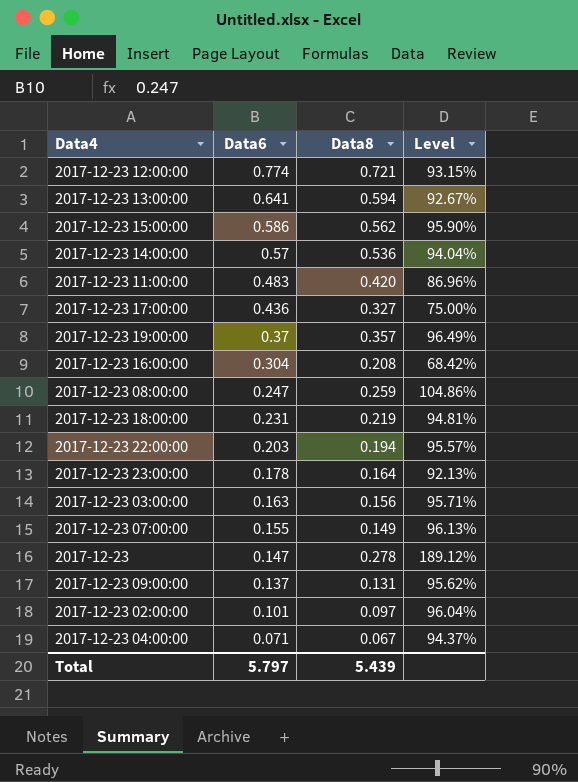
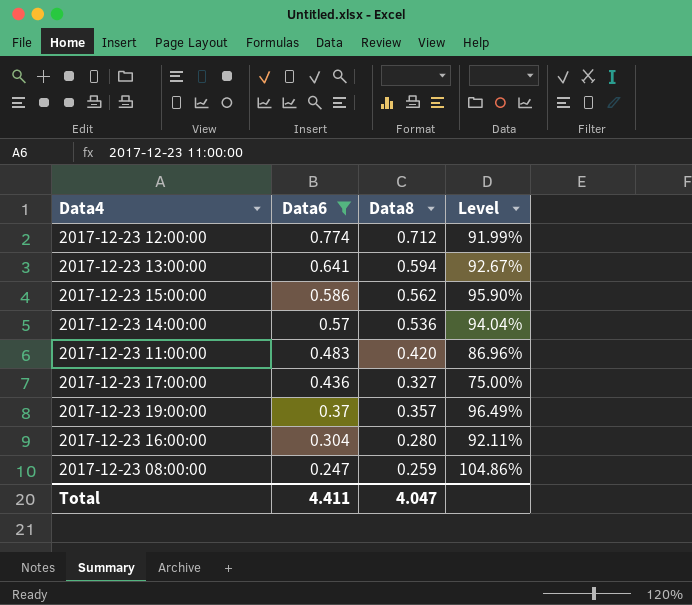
filter: none -> Data6 >= 0.247
2017-12-23 12:00:00 | Data8: 0.721 -> 0.712
2017-12-23 12:00:00 | Level: 93.15% -> 91.99%
2017-12-23 16:00:00 | Data8: 0.208 -> 0.280
2017-12-23 16:00:00 | Level: 68.42% -> 92.11%
Total | Data6: 5.797 -> 4.411
Total | Data8: 5.439 -> 4.047

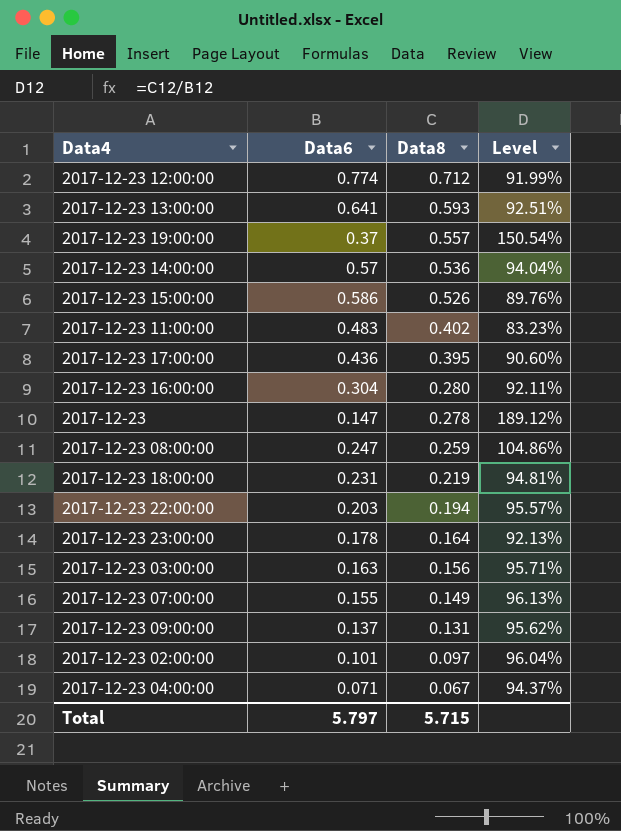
filter: Data6 >= 0.247 -> none
row order: Data6 descending -> Data8 descending
2017-12-23 13:00:00 | Data8: 0.594 -> 0.593
2017-12-23 13:00:00 | Level: 92.67% -> 92.51%
2017-12-23 19:00:00 | Data8: 0.357 -> 0.557
2017-12-23 19:00:00 | Level: 96.49% -> 150.54%
2017-12-23 15:00:00 | Data8: 0.562 -> 0.526
2017-12-23 15:00:00 | Level: 95.90% -> 89.76%
2017-12-23 11:00:00 | Data8: 0.420 -> 0.402
2017-12-23 11:00:00 | Level: 86.96% -> 83.23%
2017-12-23 17:00:00 | Data8: 0.327 -> 0.395
2017-12-23 17:00:00 | Level: 75.00% -> 90.60%
Total | Data6: 4.411 -> 5.797
Total | Data8: 4.047 -> 5.715

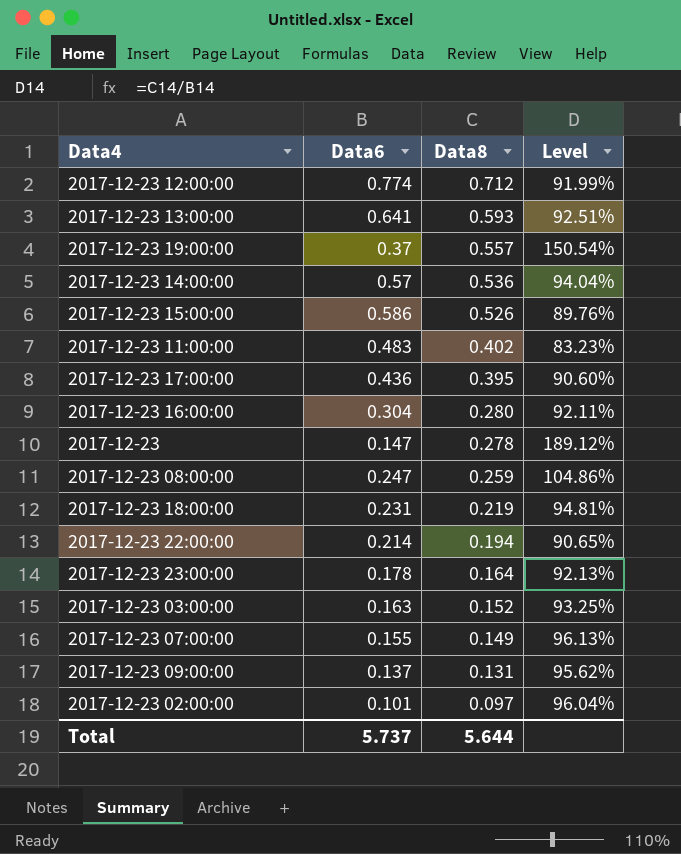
row 2017-12-23 04:00:00: 0.071 | 0.067 | 94.37% -> none
2017-12-23 22:00:00 | Data6: 0.203 -> 0.214
2017-12-23 22:00:00 | Level: 95.57% -> 90.65%
2017-12-23 03:00:00 | Data8: 0.156 -> 0.152
2017-12-23 03:00:00 | Level: 95.71% -> 93.25%
Total | Data6: 5.797 -> 5.737
Total | Data8: 5.715 -> 5.644

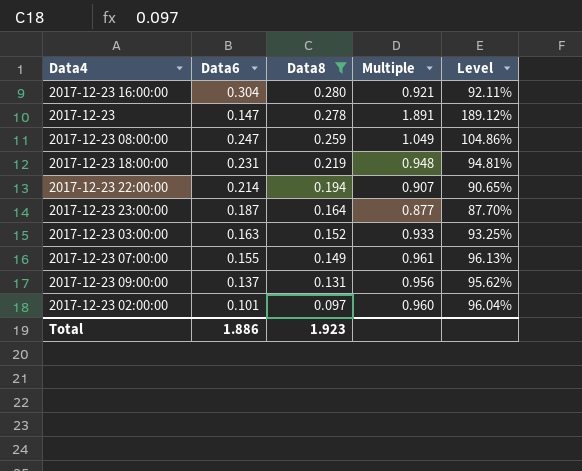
filter: none -> Data8 <= 0.280
column Multiple | formula: none -> [Data8] / [Data6]
2017-12-23 23:00:00 | Data6: 0.178 -> 0.187
2017-12-23 23:00:00 | Level: 92.13% -> 87.70%
Total | Data6: 5.737 -> 1.886
Total | Data8: 5.644 -> 1.923

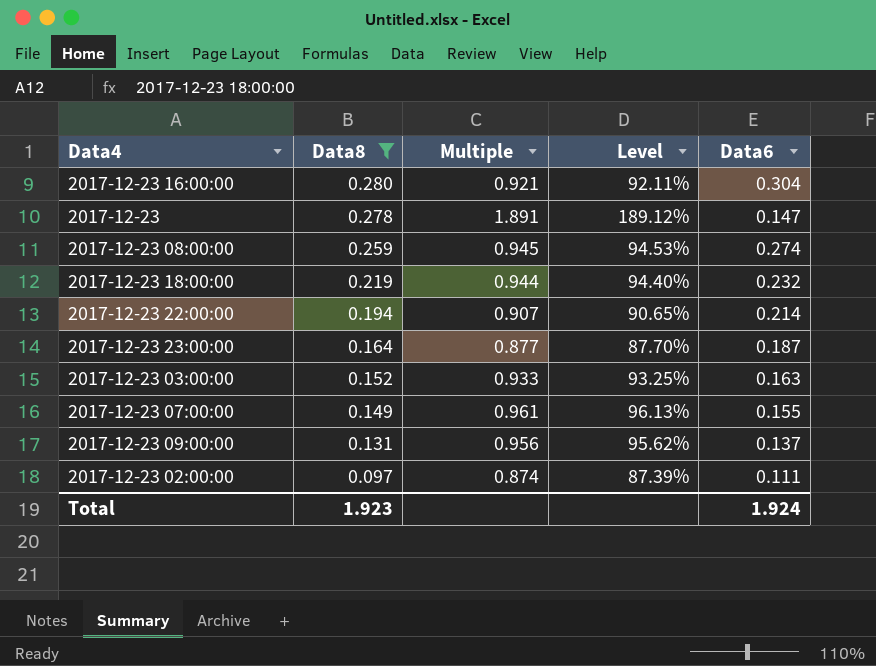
column Data6 | position: 2 -> 5
2017-12-23 08:00:00 | Multiple: 1.049 -> 0.945
2017-12-23 08:00:00 | Level: 104.86% -> 94.53%
2017-12-23 08:00:00 | Data6: 0.247 -> 0.274
2017-12-23 18:00:00 | Multiple: 0.948 -> 0.944
2017-12-23 18:00:00 | Level: 94.81% -> 94.40%
2017-12-23 18:00:00 | Data6: 0.231 -> 0.232
2017-12-23 02:00:00 | Multiple: 0.960 -> 0.874
2017-12-23 02:00:00 | Level: 96.04% -> 87.39%
2017-12-23 02:00:00 | Data6: 0.101 -> 0.111
Total | Data6: 1.886 -> 1.924

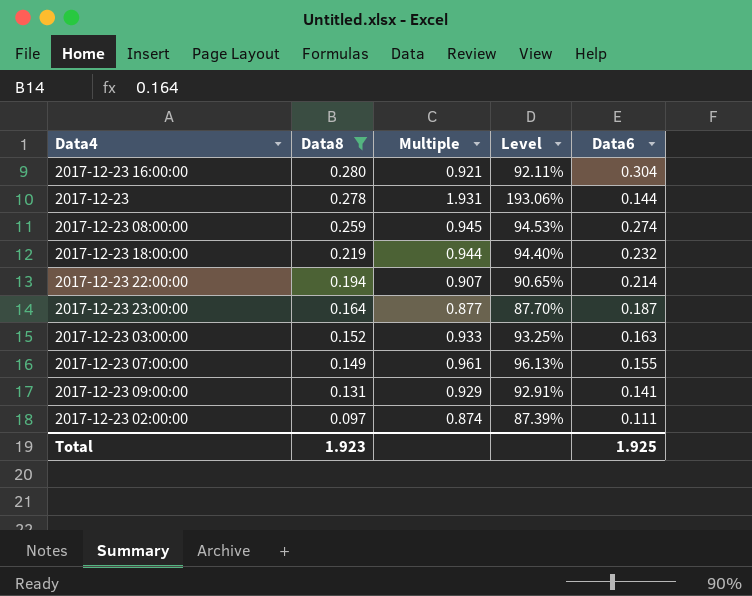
2017-12-23 | Multiple: 1.891 -> 1.931
2017-12-23 | Level: 189.12% -> 193.06%
2017-12-23 | Data6: 0.147 -> 0.144
2017-12-23 09:00:00 | Multiple: 0.956 -> 0.929
2017-12-23 09:00:00 | Level: 95.62% -> 92.91%
2017-12-23 09:00:00 | Data6: 0.137 -> 0.141
Total | Data6: 1.924 -> 1.925

